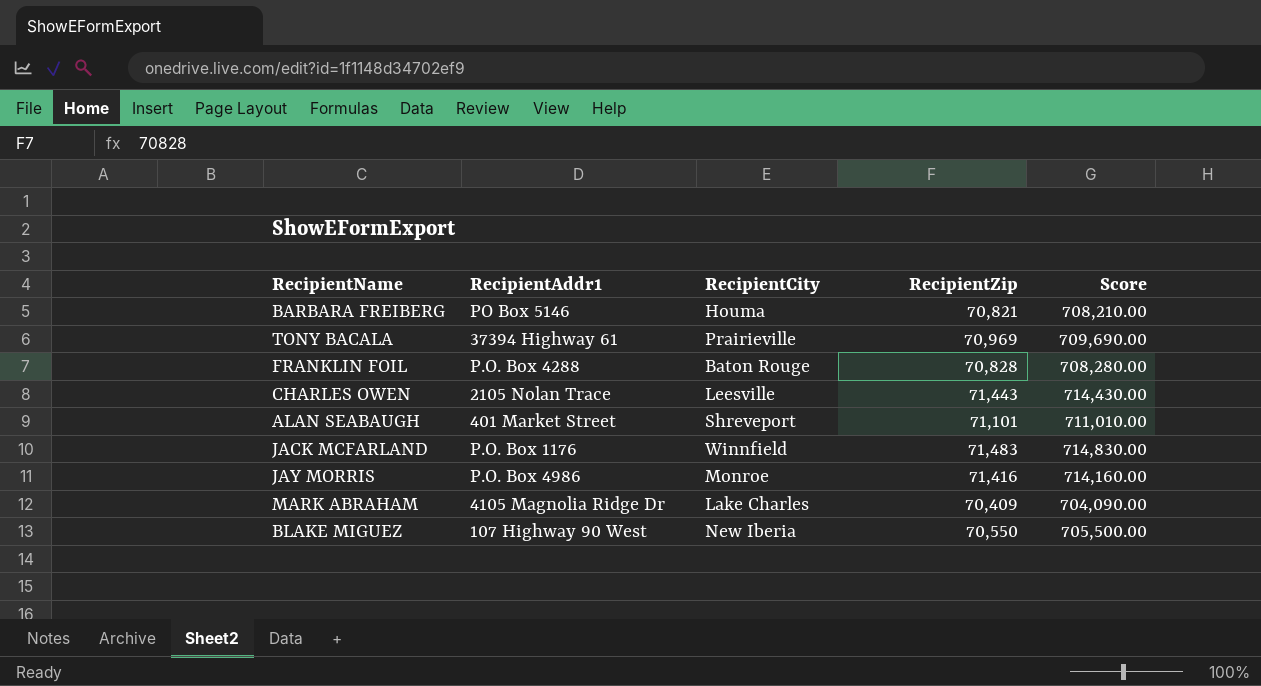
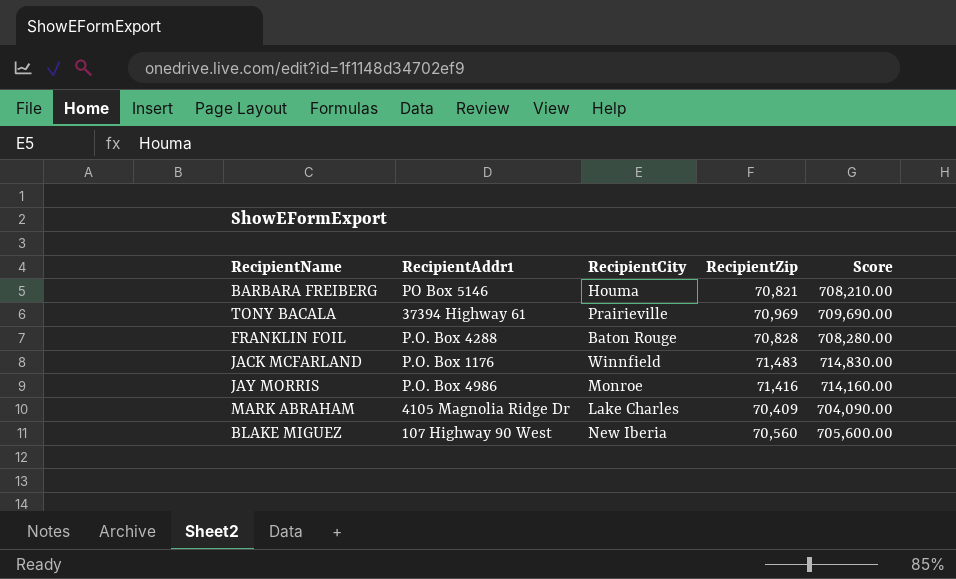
row CHARLES OWEN: 2105 Nolan Trace | Leesville | 71,443 | 714,430.00 -> none
row ALAN SEABAUGH: 401 Market Street | Shreveport | 71,101 | 711,010.00 -> none
BLAKE MIGUEZ | RecipientZip: 70,550 -> 70,560
BLAKE MIGUEZ | Score: 705,500.00 -> 705,600.00

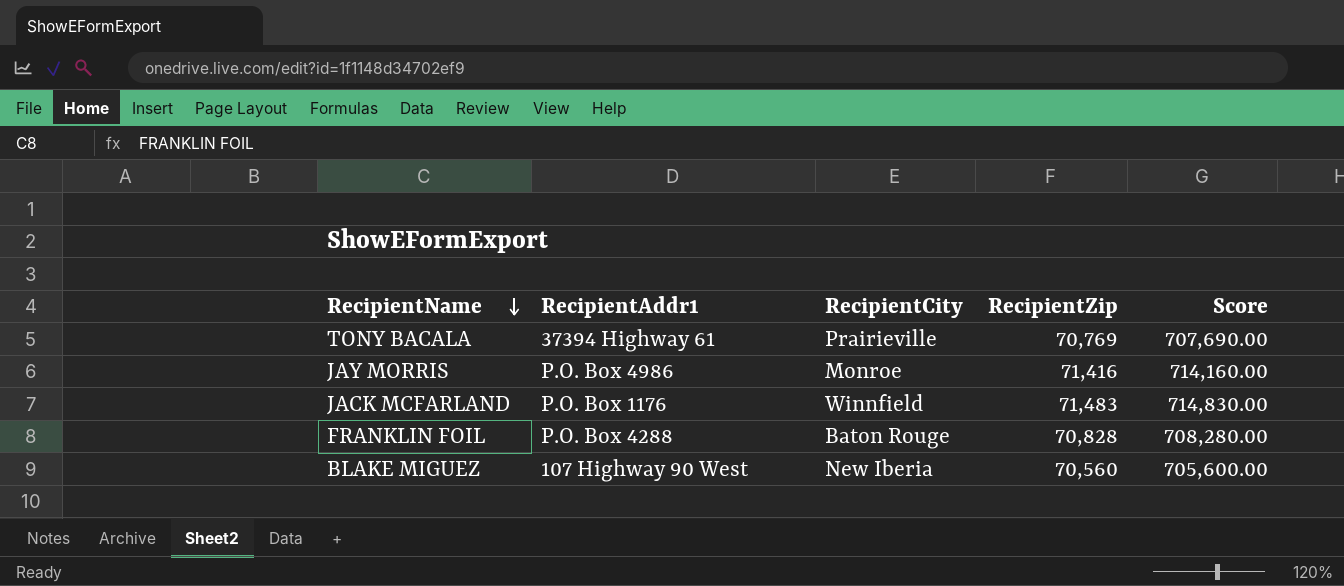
row order: none -> RecipientName descending
row BARBARA FREIBERG: PO Box 5146 | Houma | 70,821 | 708,210.00 -> none
row MARK ABRAHAM: 4105 Magnolia Ridge Dr | Lake Charles | 70,409 | 704,090.00 -> none
TONY BACALA | RecipientZip: 70,969 -> 70,769
TONY BACALA | Score: 709,690.00 -> 707,690.00

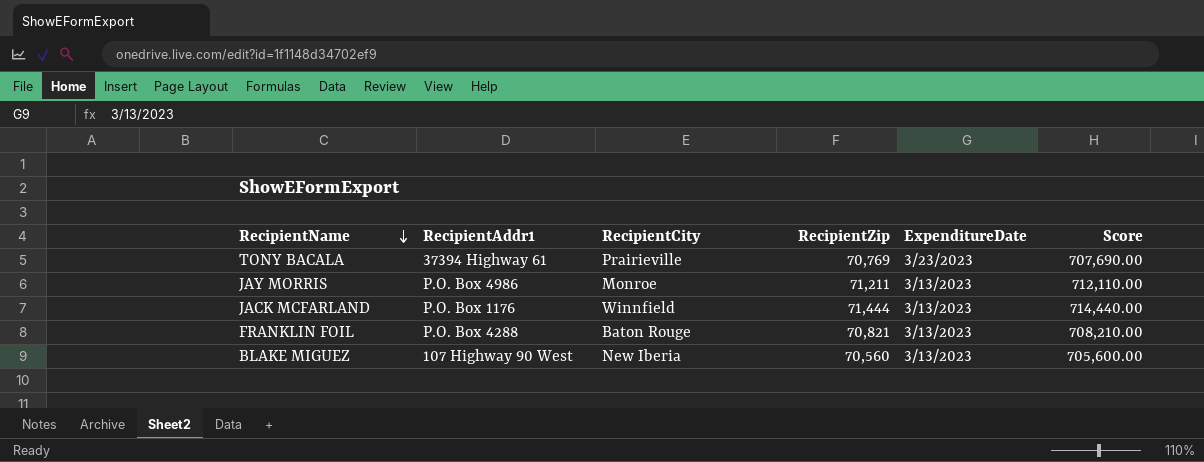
column ExpenditureDate | position: none -> 5
JAY MORRIS | RecipientZip: 71,416 -> 71,211
JAY MORRIS | Score: 714,160.00 -> 712,110.00
JACK MCFARLAND | RecipientZip: 71,483 -> 71,444
JACK MCFARLAND | Score: 714,830.00 -> 714,440.00
FRANKLIN FOIL | RecipientZip: 70,828 -> 70,821
FRANKLIN FOIL | Score: 708,280.00 -> 708,210.00

